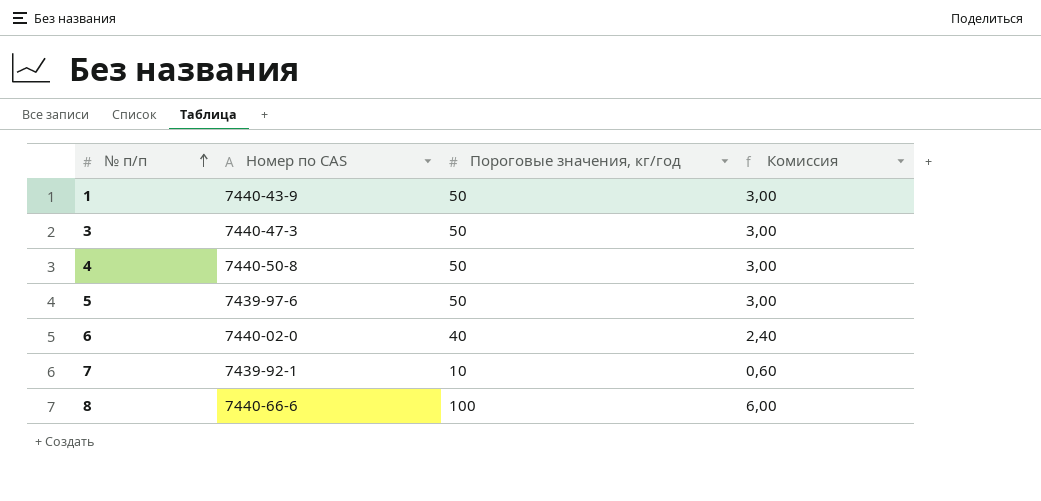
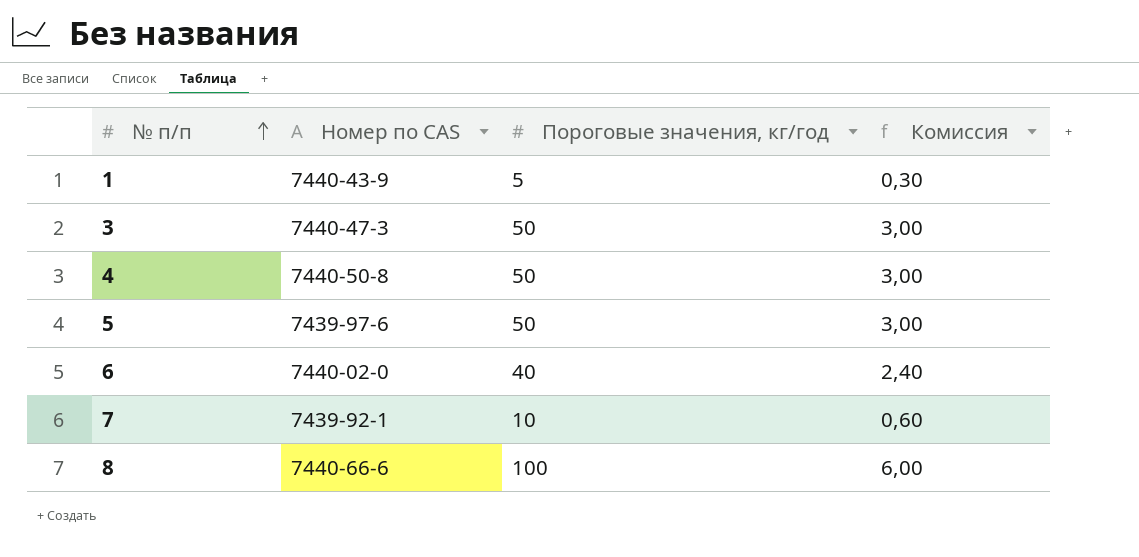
1 | Пороговые значения, кг/год: 50 -> 5
1 | Комиссия: 3,00 -> 0,30

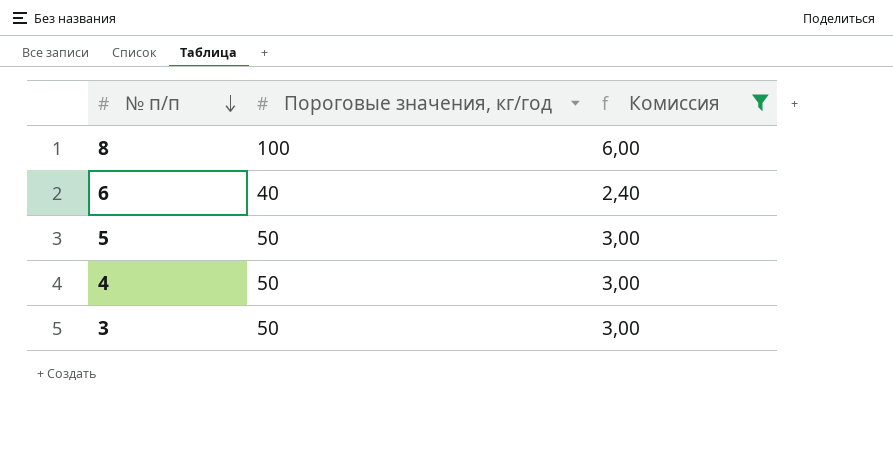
filter: none -> Комиссия >= 2,40
row order: № п/п ascending -> № п/п descending
column Номер по CAS | position: 2 -> none

